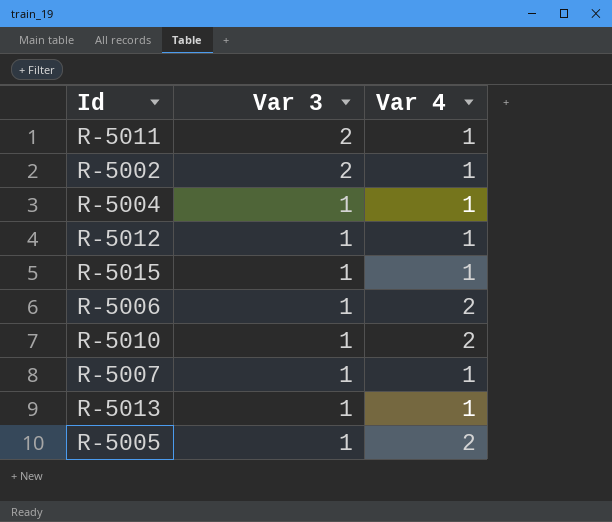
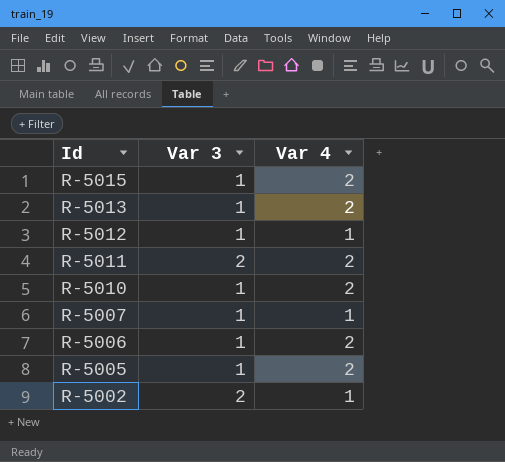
row order: Var 3 descending -> Id descending
row R-5004: 1 | 1 -> none
R-5015 | Var 4: 1 -> 2
R-5013 | Var 4: 1 -> 2
R-5011 | Var 4: 1 -> 2

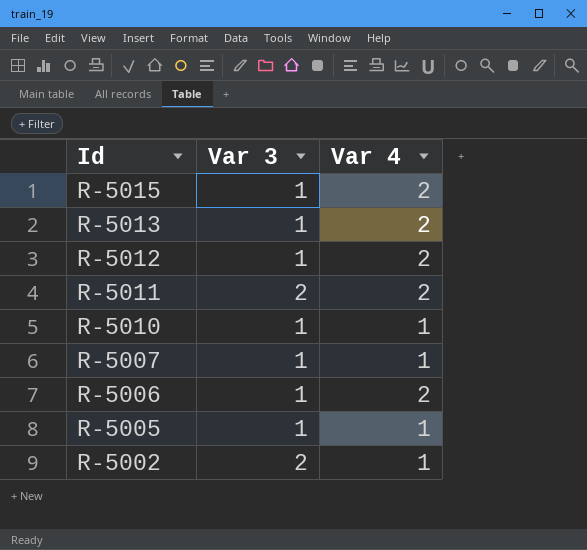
R-5012 | Var 4: 1 -> 2
R-5010 | Var 4: 2 -> 1
R-5005 | Var 4: 2 -> 1

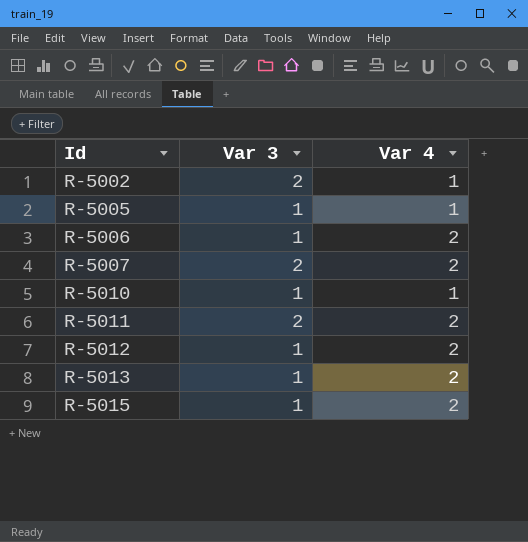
row order: Id descending -> Id ascending
R-5007 | Var 3: 1 -> 2
R-5007 | Var 4: 1 -> 2

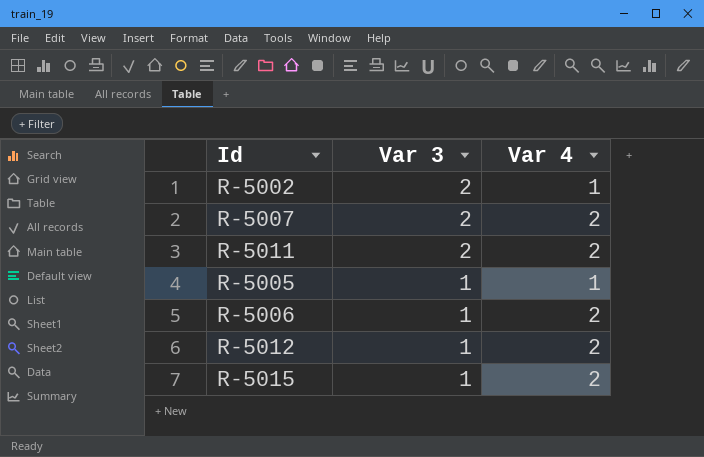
row order: Id ascending -> Var 3 descending
row R-5010: 1 | 1 -> none
row R-5013: 1 | 2 -> none

